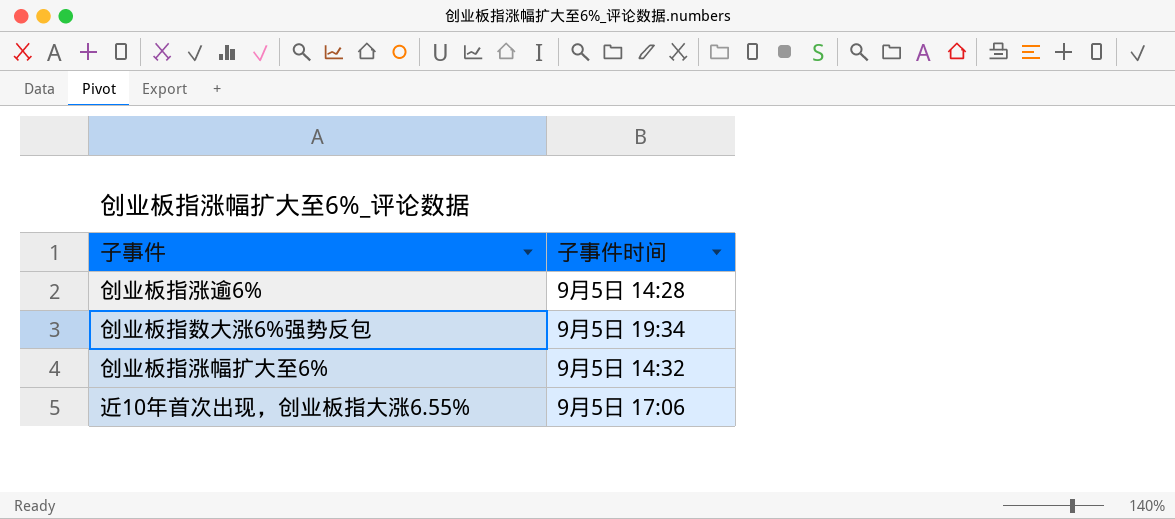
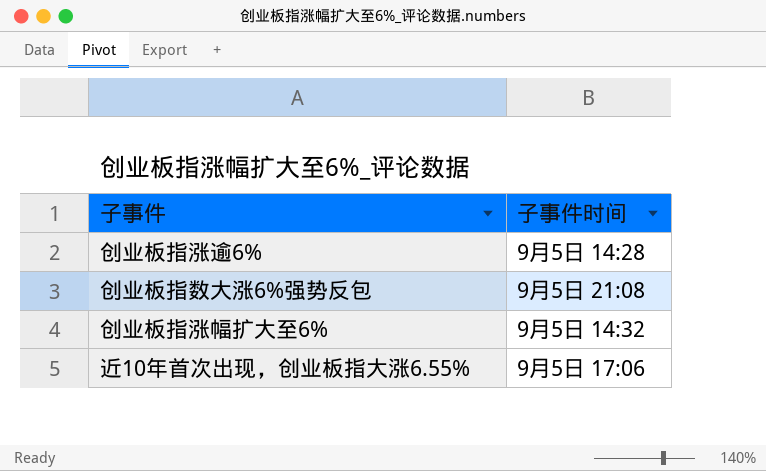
创业板指数大涨6%强势反包 | 子事件时间: 9月5日 19:34 -> 9月5日 21:08

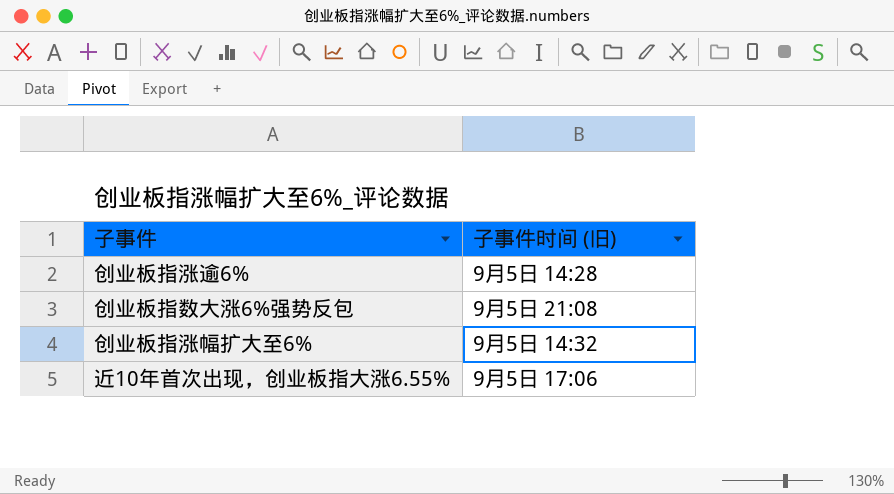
column name: 子事件时间 -> 子事件时间 (旧)

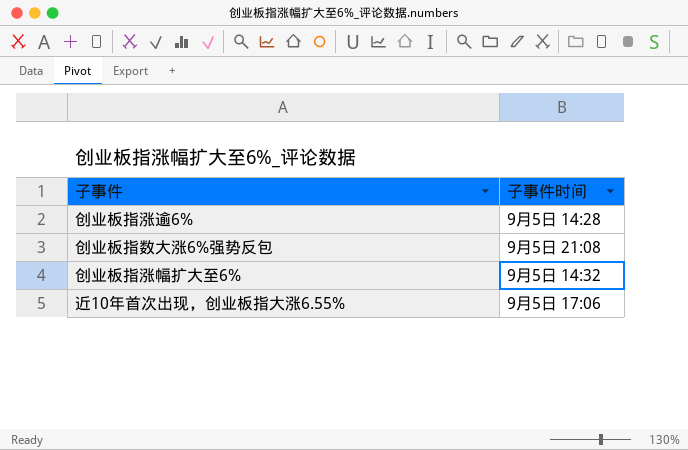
column name: 子事件时间 (旧) -> 子事件时间

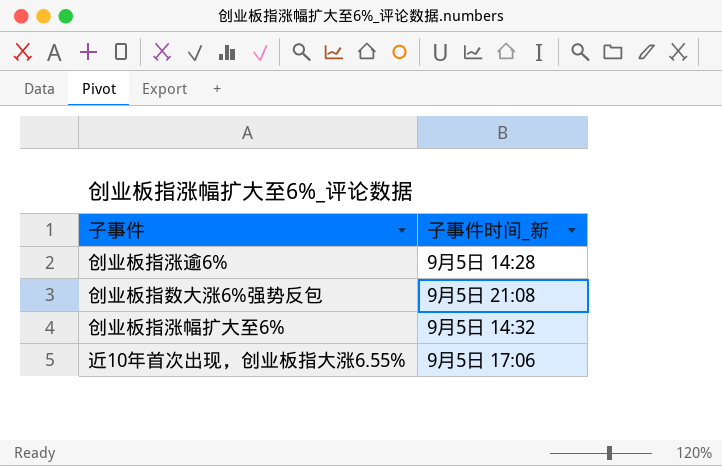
column name: 子事件时间 -> 子事件时间_新

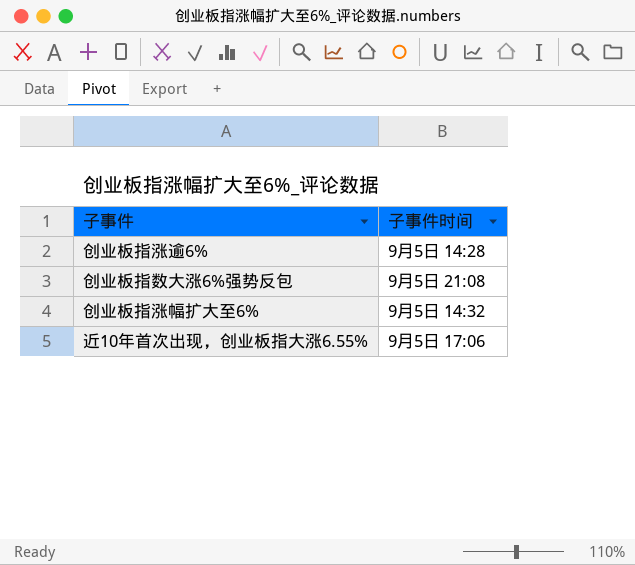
column name: 子事件时间_新 -> 子事件时间

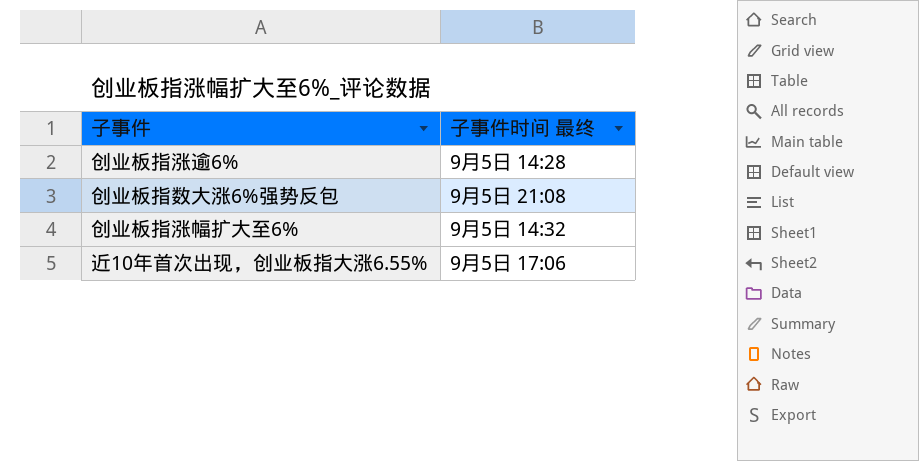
column name: 子事件时间 -> 子事件时间 最终

